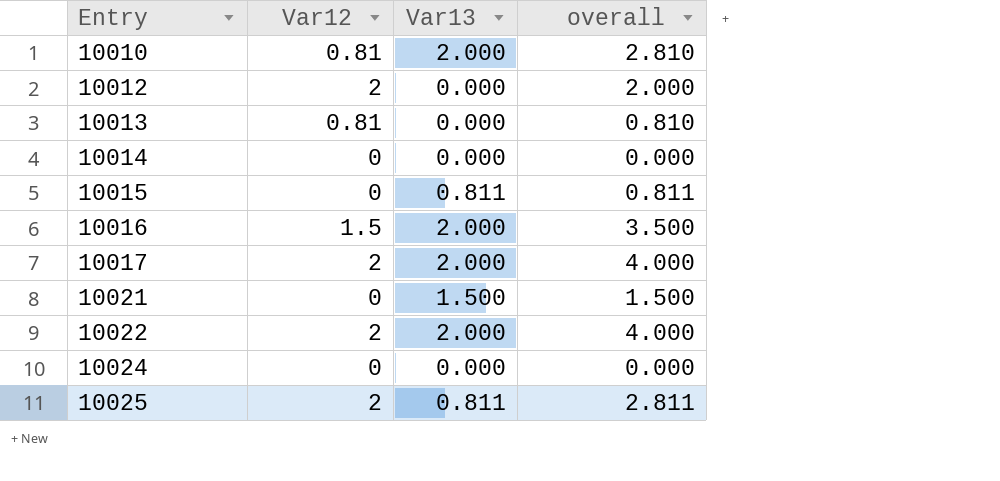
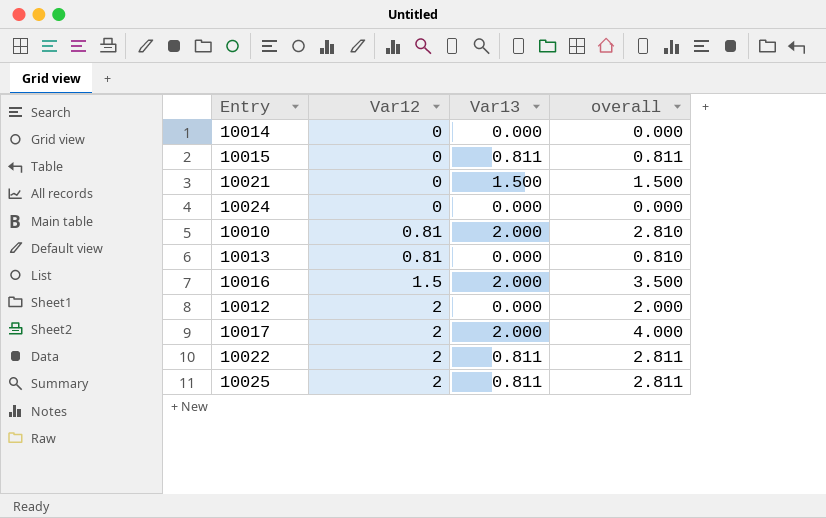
row order: Entry ascending -> Var12 ascending
10022 | Var13: 2.000 -> 0.811
10022 | overall: 4.000 -> 2.811

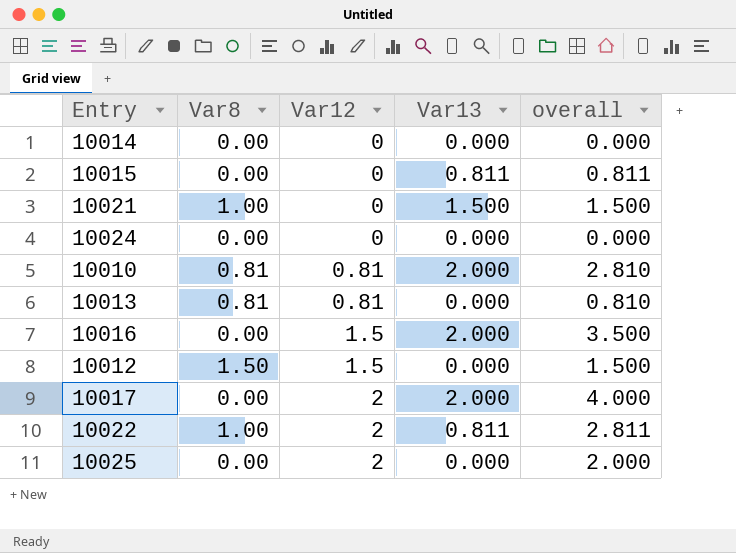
column Var8 | position: none -> 2
10012 | Var12: 2 -> 1.5
10012 | overall: 2.000 -> 1.500
10025 | Var13: 0.811 -> 0.000
10025 | overall: 2.811 -> 2.000

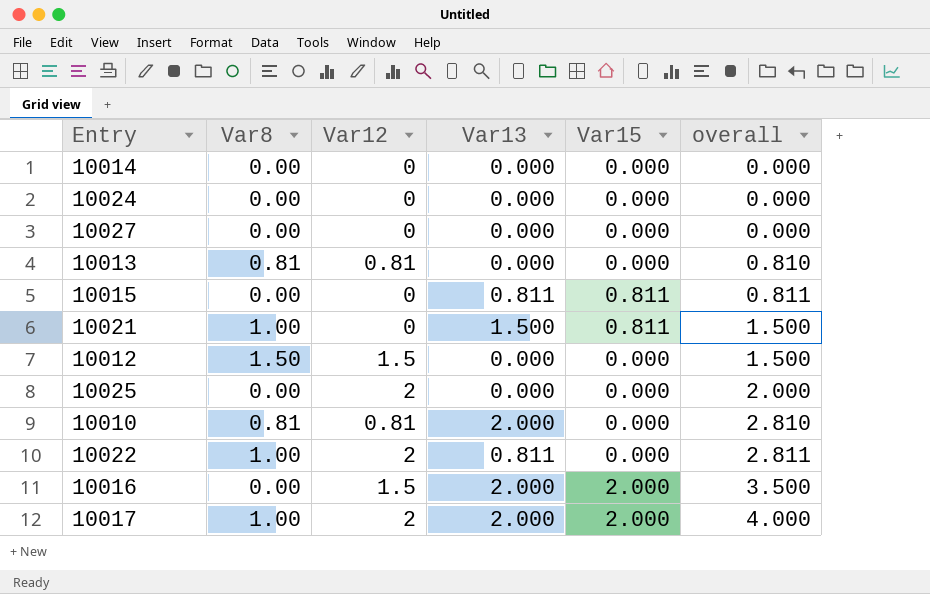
row order: Var12 ascending -> overall ascending
column Var15 | position: none -> 5
row 10027: none -> 0.00 | 0 | 0.000 | 0.000 | 0.000
10017 | Var8: 0.00 -> 1.00

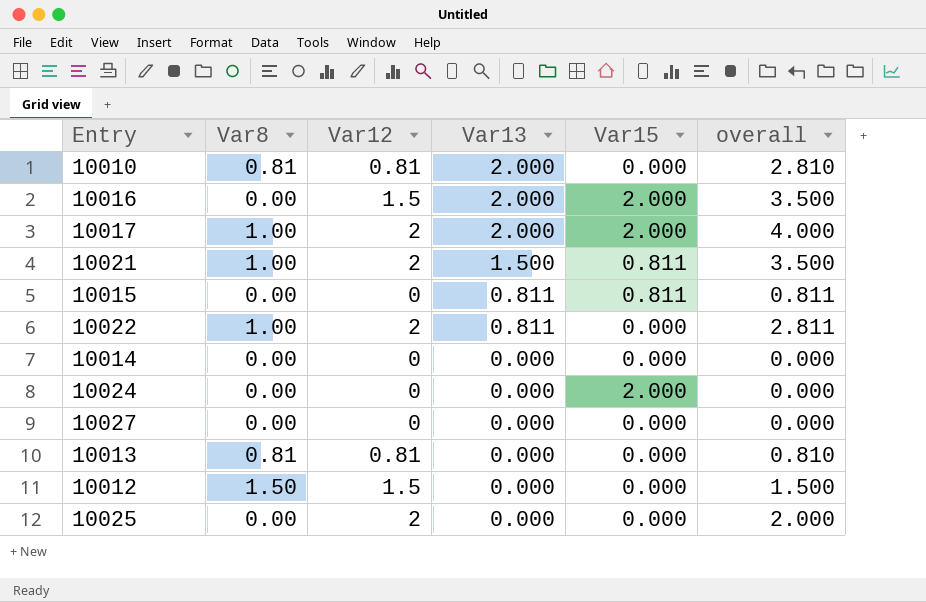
row order: overall ascending -> Var13 descending
10021 | Var12: 0 -> 2
10021 | overall: 1.500 -> 3.500
10024 | Var15: 0.000 -> 2.000

